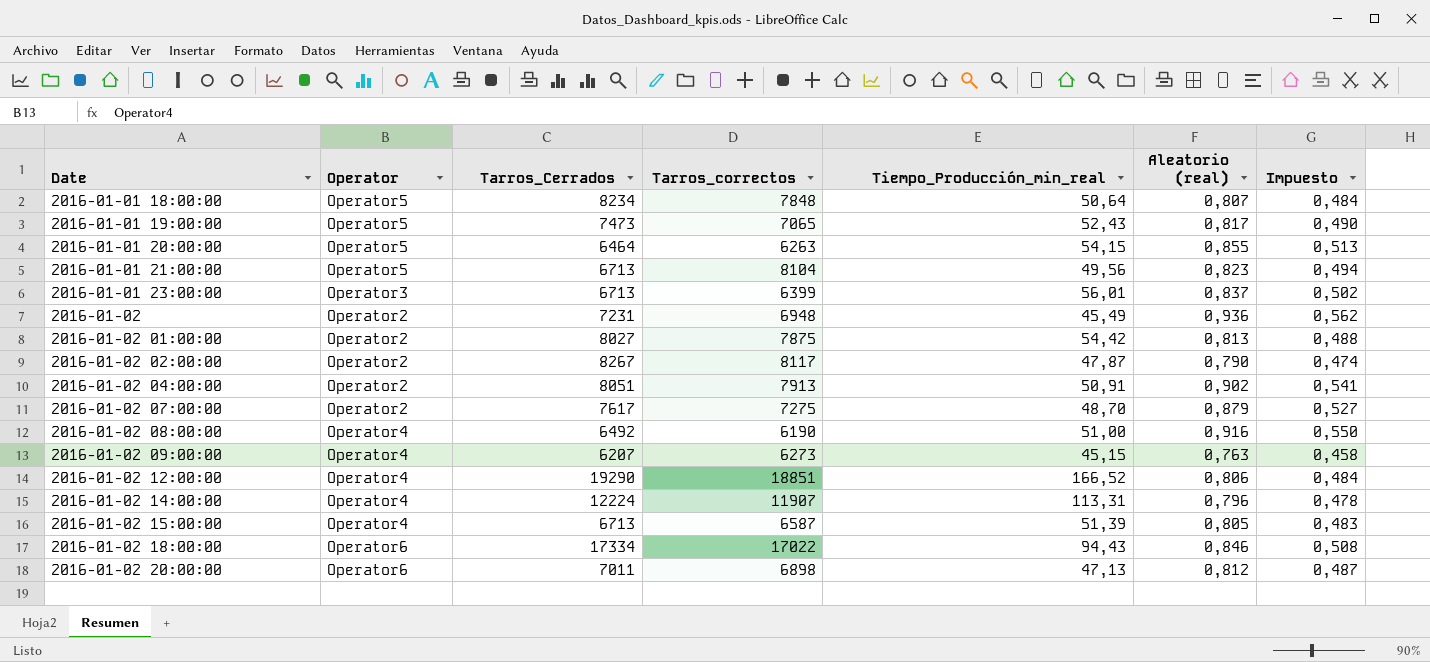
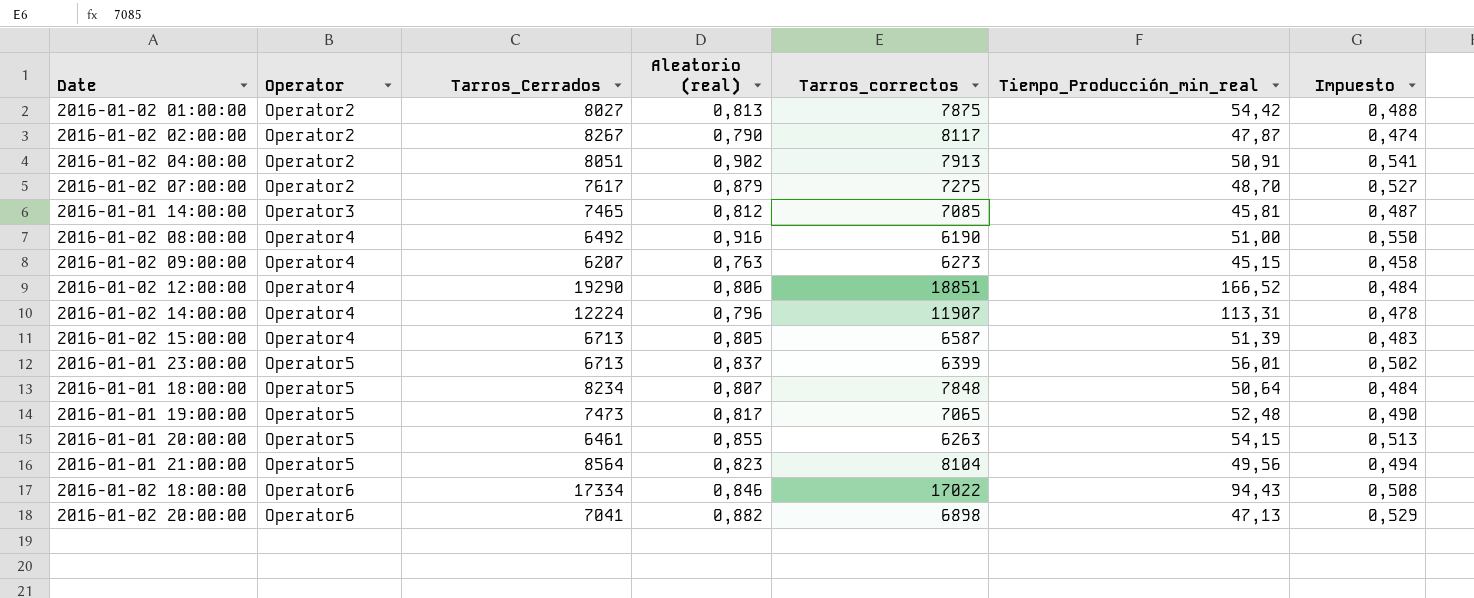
row order: Date ascending -> Operator ascending
column Aleatorio (real) | position: 6 -> 4
row 2016-01-02: Operator2 | 7231 | 6948 | 45,49 | 0,936 | 0,562 -> none
row 2016-01-01 14:00:00: none -> Operator3 | 7465 | 0,812 | 7085 | 45,81 | 0,487
2016-01-01 23:00:00 | Operator: Operator3 -> Operator5
2016-01-01 19:00:00 | Tiempo_Producción_min_real: 52,43 -> 52,48
2016-01-01 20:00:00 | Tarros_Cerrados: 6464 -> 6461
2016-01-01 21:00:00 | Tarros_Cerrados: 6713 -> 8564
2016-01-02 20:00:00 | Tarros_Cerrados: 7011 -> 7041
2016-01-02 20:00:00 | Aleatorio (real): 0,812 -> 0,882
2016-01-02 20:00:00 | Impuesto: 0,487 -> 0,529

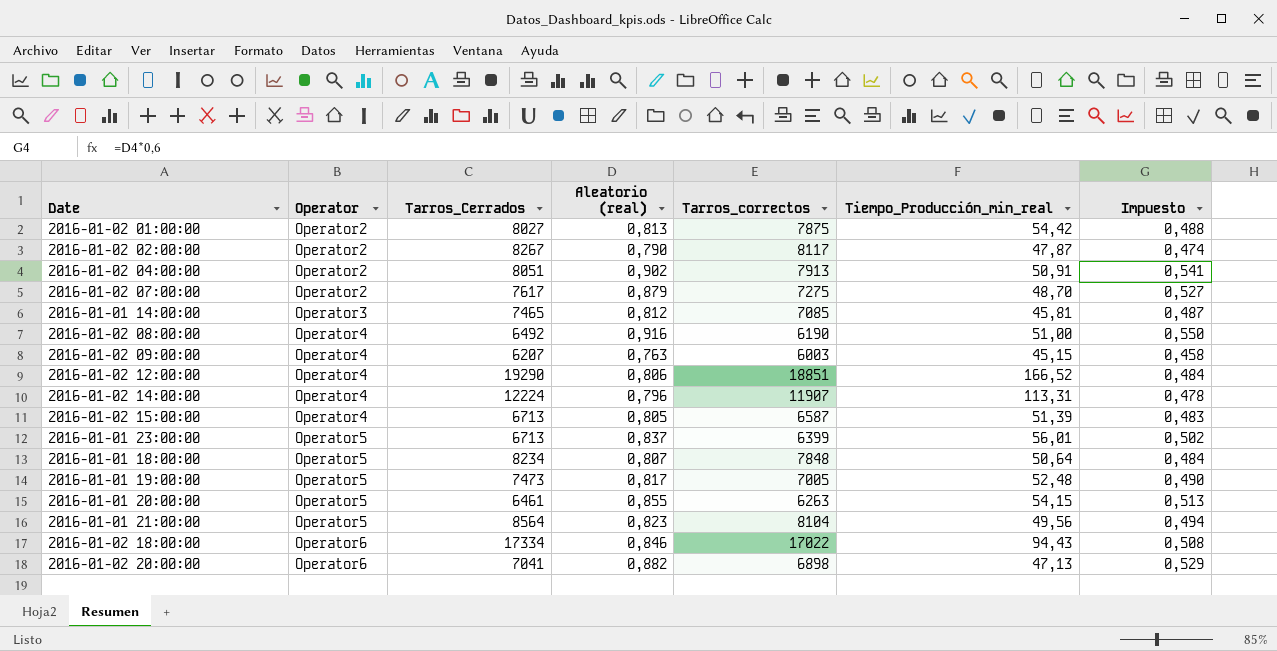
2016-01-02 09:00:00 | Tarros_correctos: 6273 -> 6003
2016-01-01 19:00:00 | Tarros_correctos: 7065 -> 7005

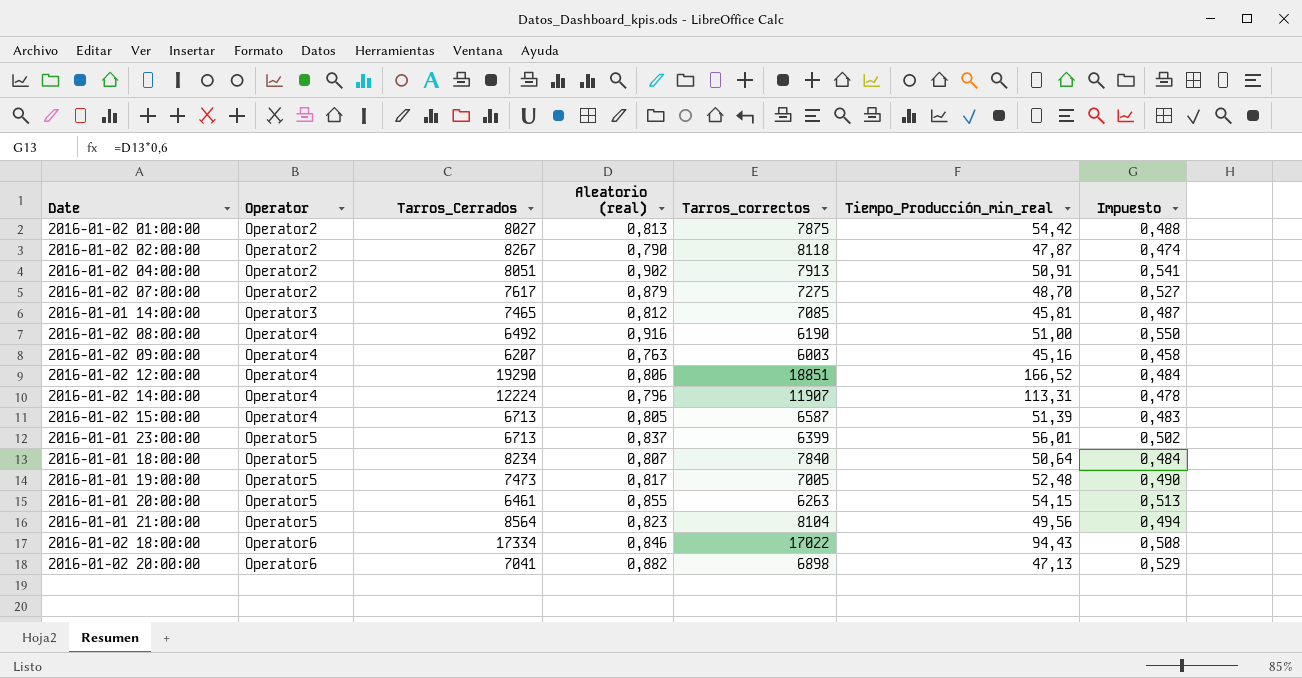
2016-01-02 02:00:00 | Tarros_correctos: 8117 -> 8118
2016-01-02 09:00:00 | Tiempo_Producción_min_real: 45,15 -> 45,16
2016-01-01 18:00:00 | Tarros_correctos: 7848 -> 7840

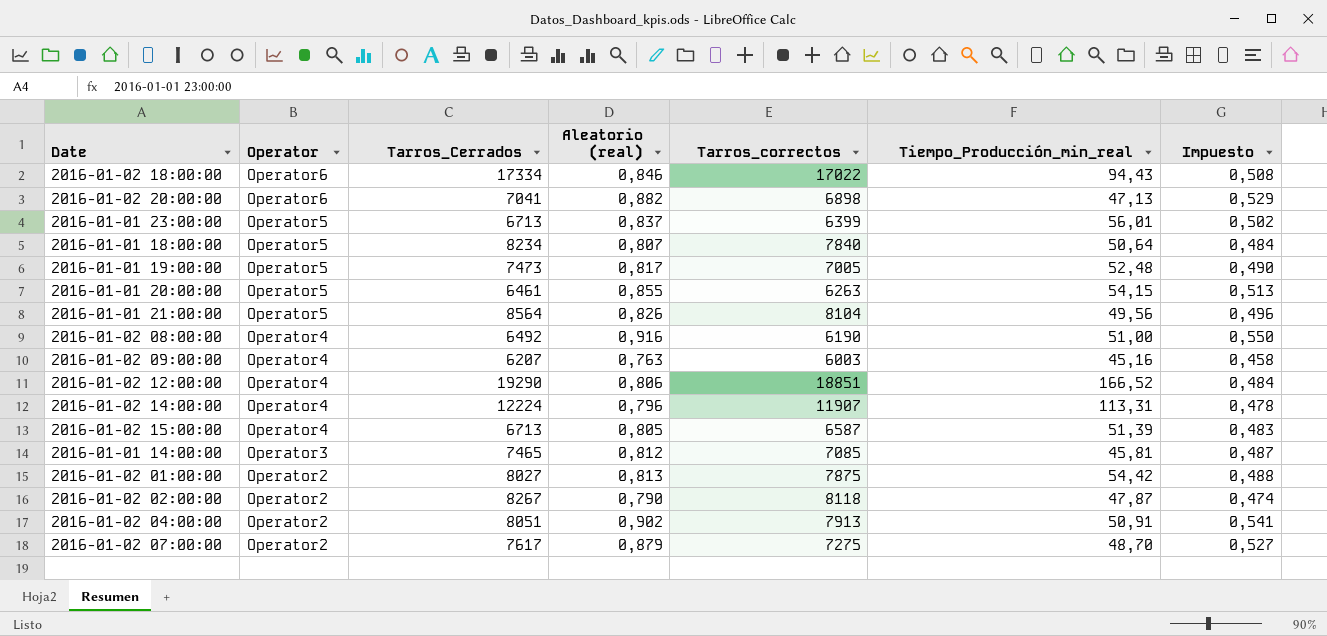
row order: Operator ascending -> Operator descending
2016-01-01 21:00:00 | Aleatorio (real): 0,823 -> 0,826
2016-01-01 21:00:00 | Impuesto: 0,494 -> 0,496

